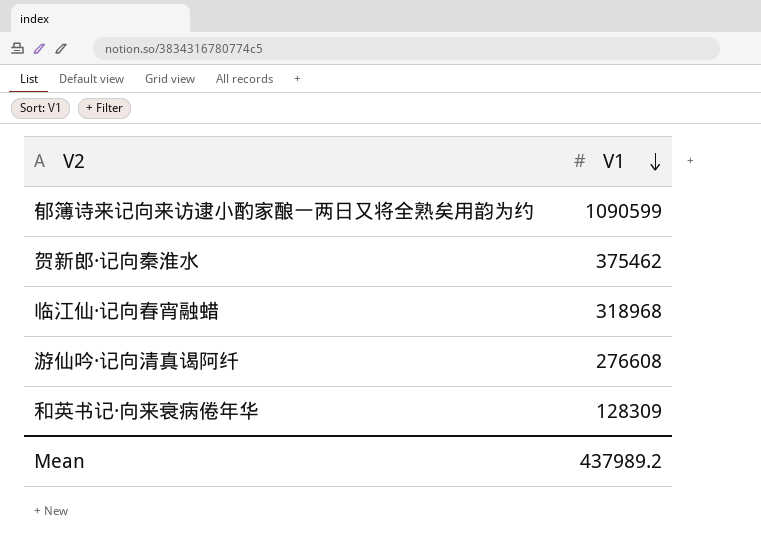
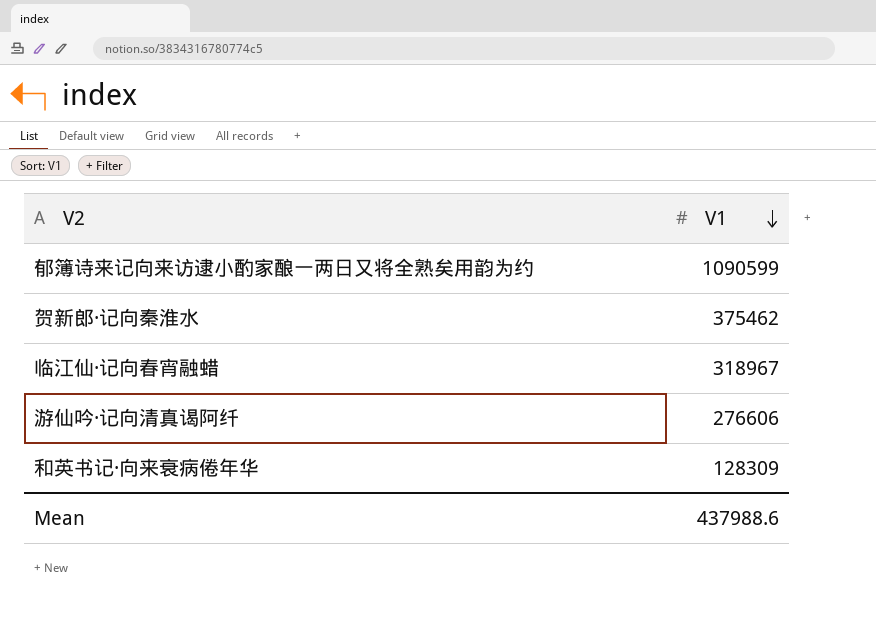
临江仙·记向春宵融蜡 | V1: 318968 -> 318967
游仙吟·记向清真谒阿纤 | V1: 276608 -> 276606
Mean | V1: 437989.2 -> 437988.6

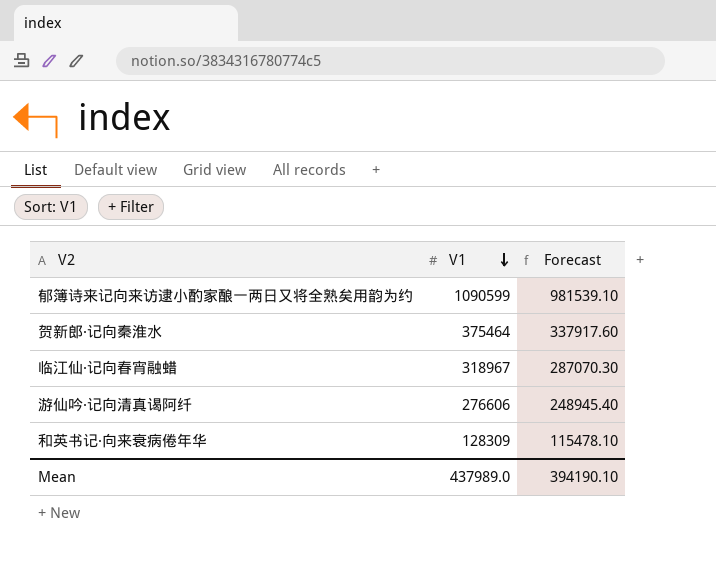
column Forecast | formula: none -> [V1] * 0.9
贺新郎·记向秦淮水 | V1: 375462 -> 375464
Mean | V1: 437988.6 -> 437989.0

